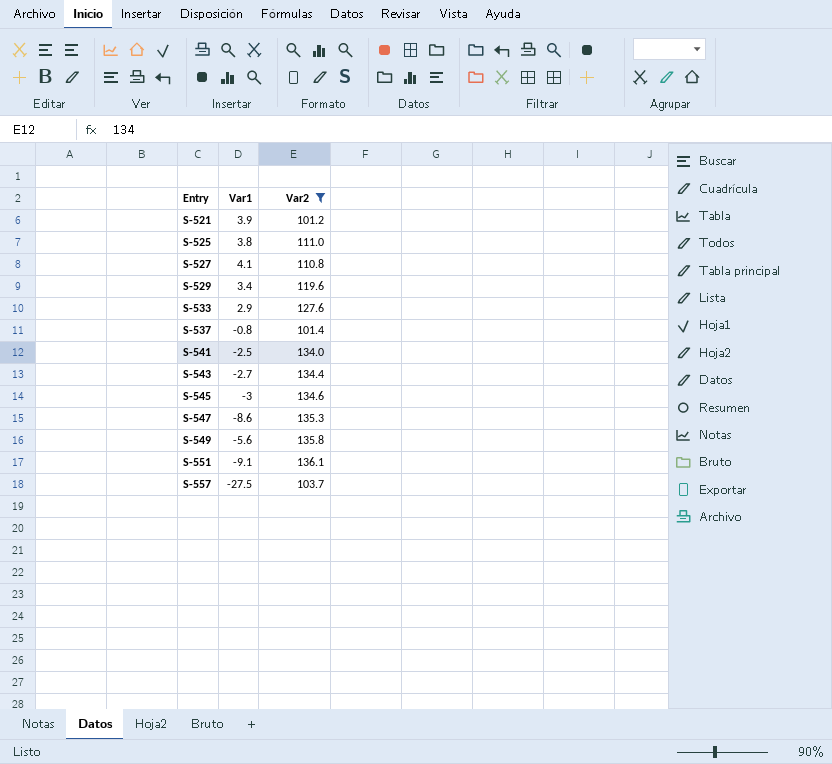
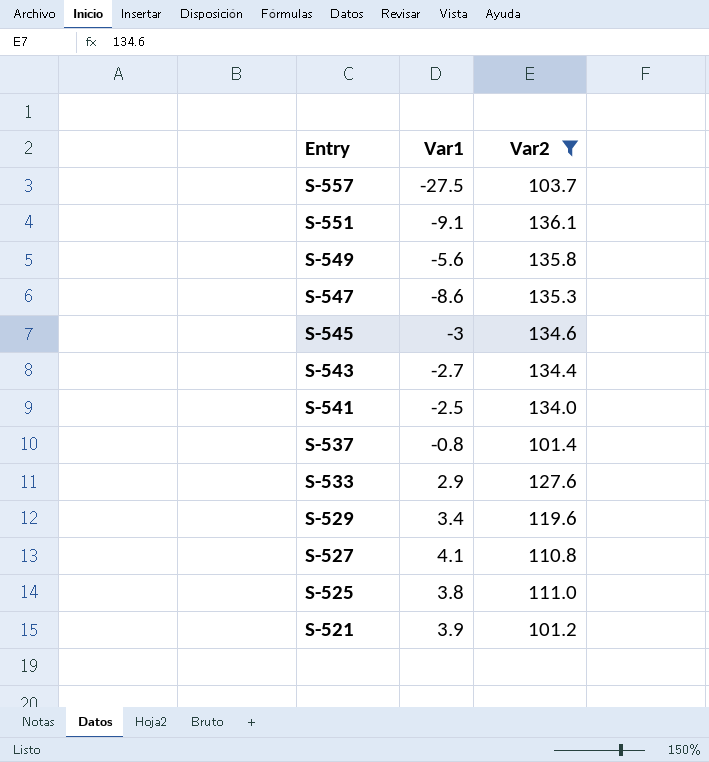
row order: Entry ascending -> Entry descending

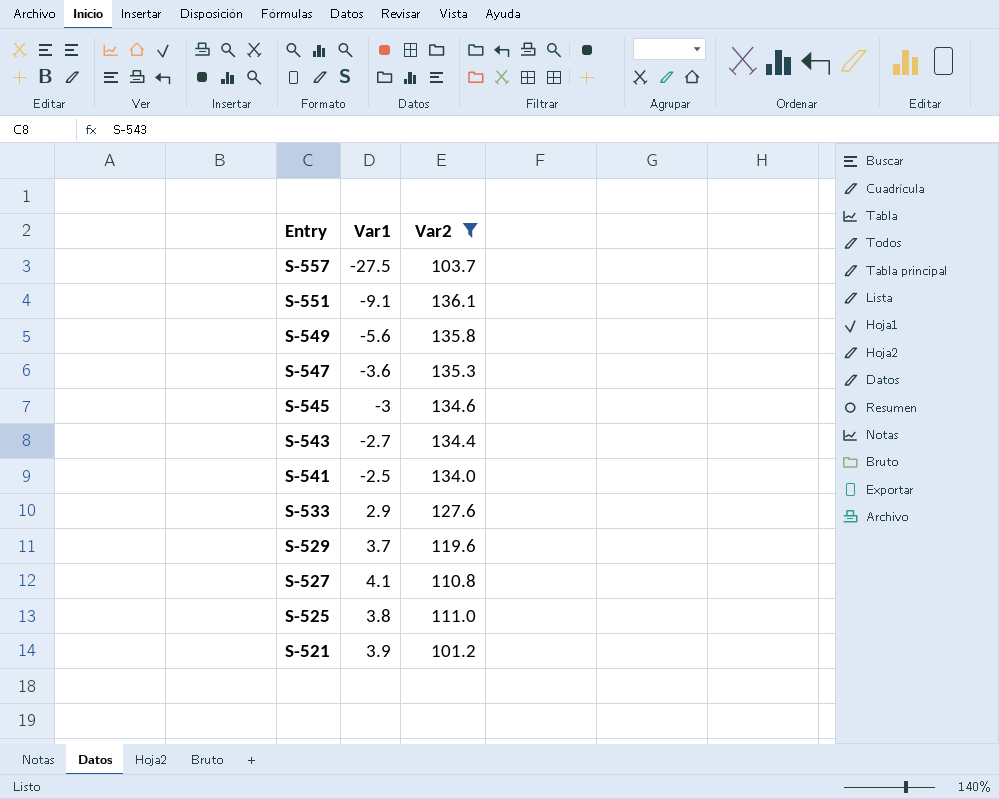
row S-537: -0.8 | 101.4 -> none
S-547 | Var1: -8.6 -> -3.6
S-529 | Var1: 3.4 -> 3.7

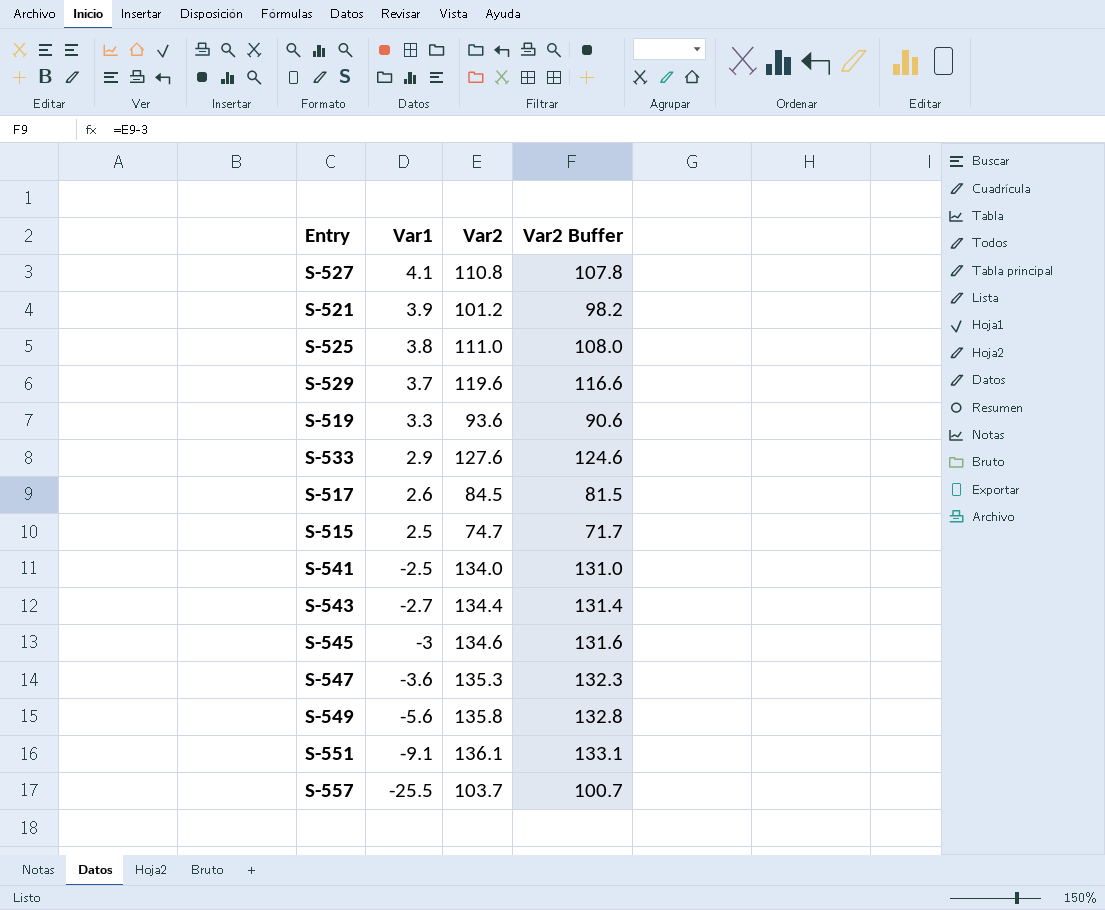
filter: Var2 >= 101.2 -> none
row order: Entry descending -> Var1 descending
column Var2 Buffer | formula: none -> [Var2] - 3
S-557 | Var1: -27.5 -> -25.5

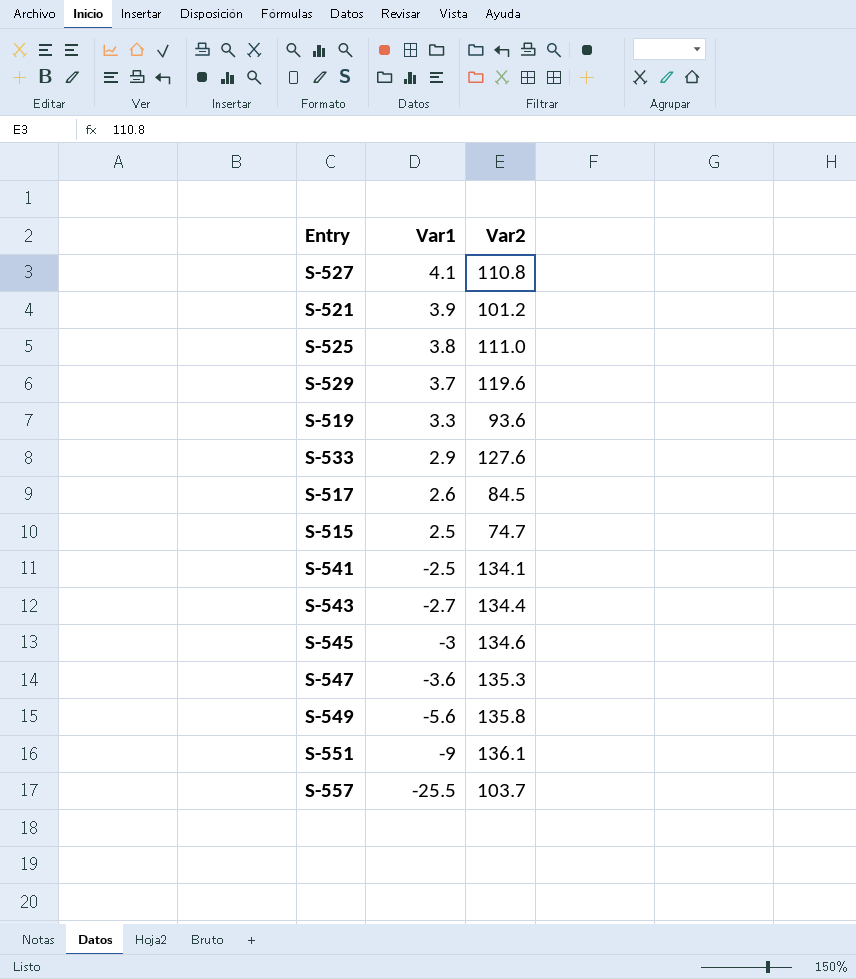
column Var2 Buffer | formula: [Var2] - 3 -> none
S-541 | Var2: 134.0 -> 134.1
S-551 | Var1: -9.1 -> -9

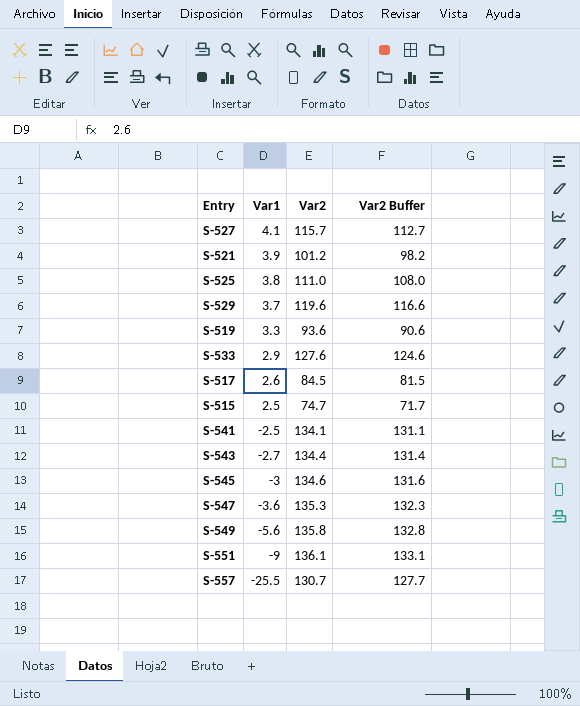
column Var2 Buffer | formula: none -> [Var2] - 3
S-527 | Var2: 110.8 -> 115.7
S-557 | Var2: 103.7 -> 130.7

